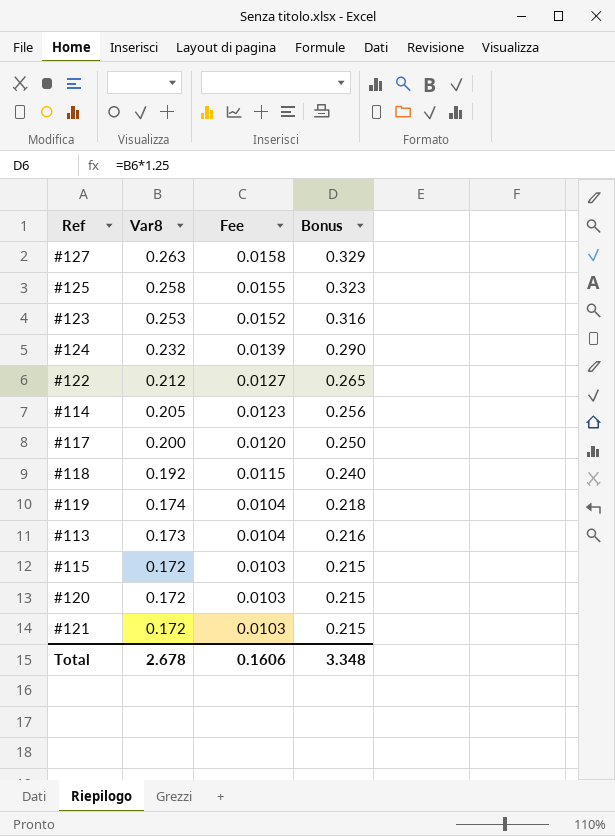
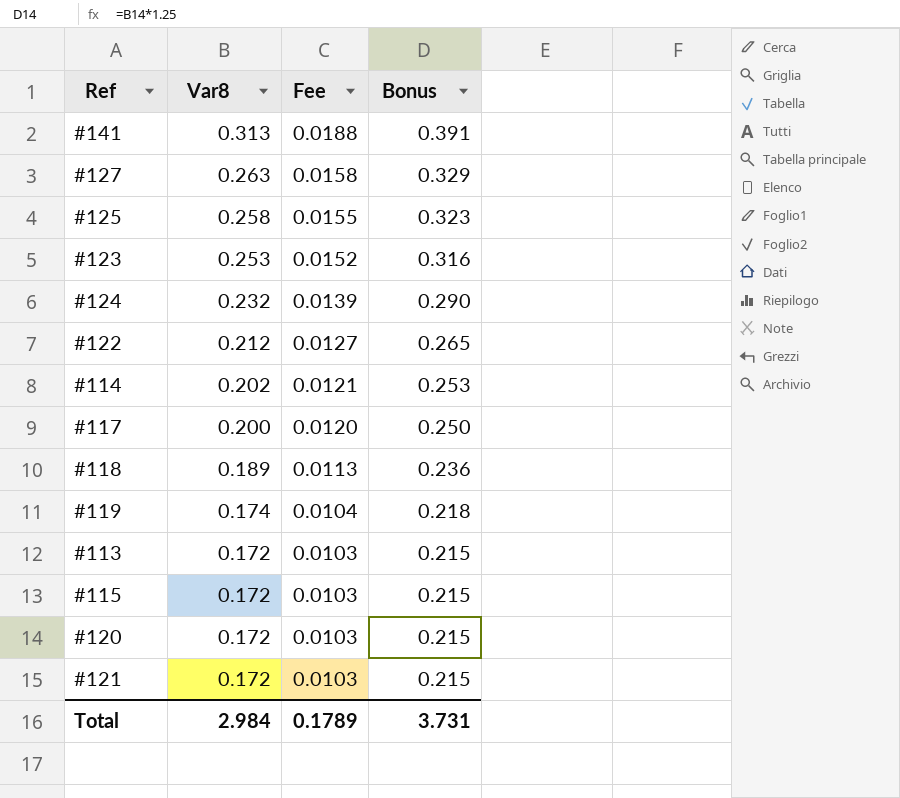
row #141: none -> 0.313 | 0.0188 | 0.391
#114 | Var8: 0.205 -> 0.202
#114 | Fee: 0.0123 -> 0.0121
#114 | Bonus: 0.256 -> 0.253
#118 | Var8: 0.192 -> 0.189
#118 | Fee: 0.0115 -> 0.0113
#118 | Bonus: 0.240 -> 0.236
#113 | Var8: 0.173 -> 0.172
#113 | Fee: 0.0104 -> 0.0103
#113 | Bonus: 0.216 -> 0.215
Total | Var8: 2.678 -> 2.984
Total | Fee: 0.1606 -> 0.1789
Total | Bonus: 3.348 -> 3.731

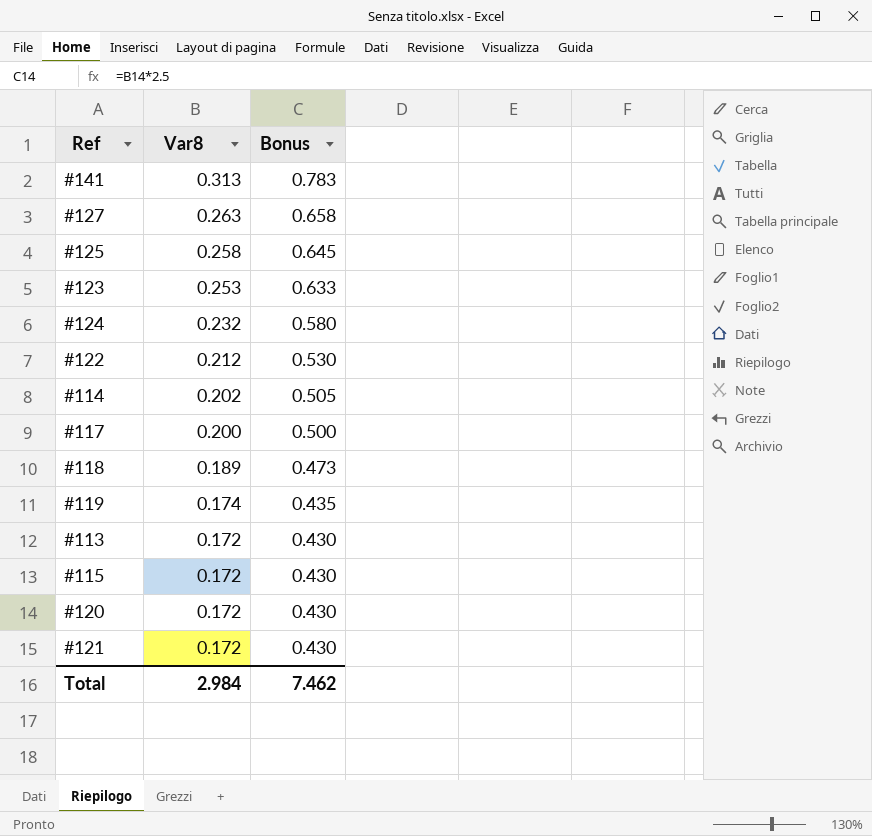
column Fee | formula: [Var8] * 0.06 -> none
column Bonus | formula: [Var8] * 1.25 -> [Var8] * 2.5
Total | Bonus: 3.731 -> 7.462

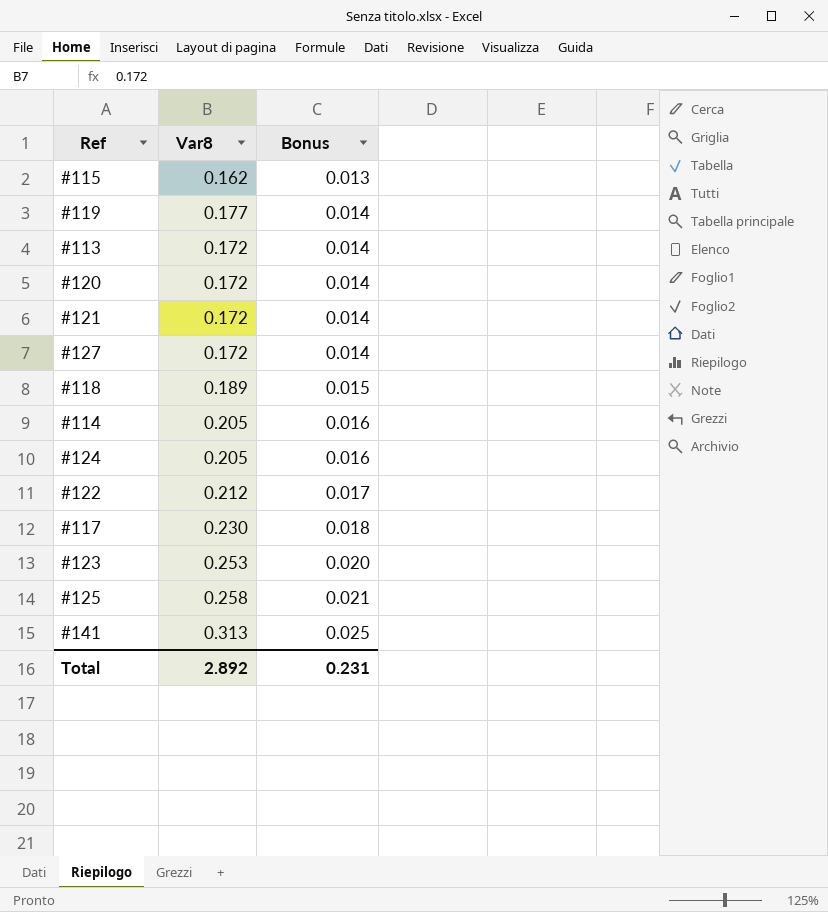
row order: Var8 descending -> Bonus ascending
column Bonus | formula: [Var8] * 2.5 -> [Var8] * 0.08
#115 | Var8: 0.172 -> 0.162
#119 | Var8: 0.174 -> 0.177
#127 | Var8: 0.263 -> 0.172
#114 | Var8: 0.202 -> 0.205
#124 | Var8: 0.232 -> 0.205
#117 | Var8: 0.200 -> 0.230
Total | Var8: 2.984 -> 2.892
Total | Bonus: 7.462 -> 0.231

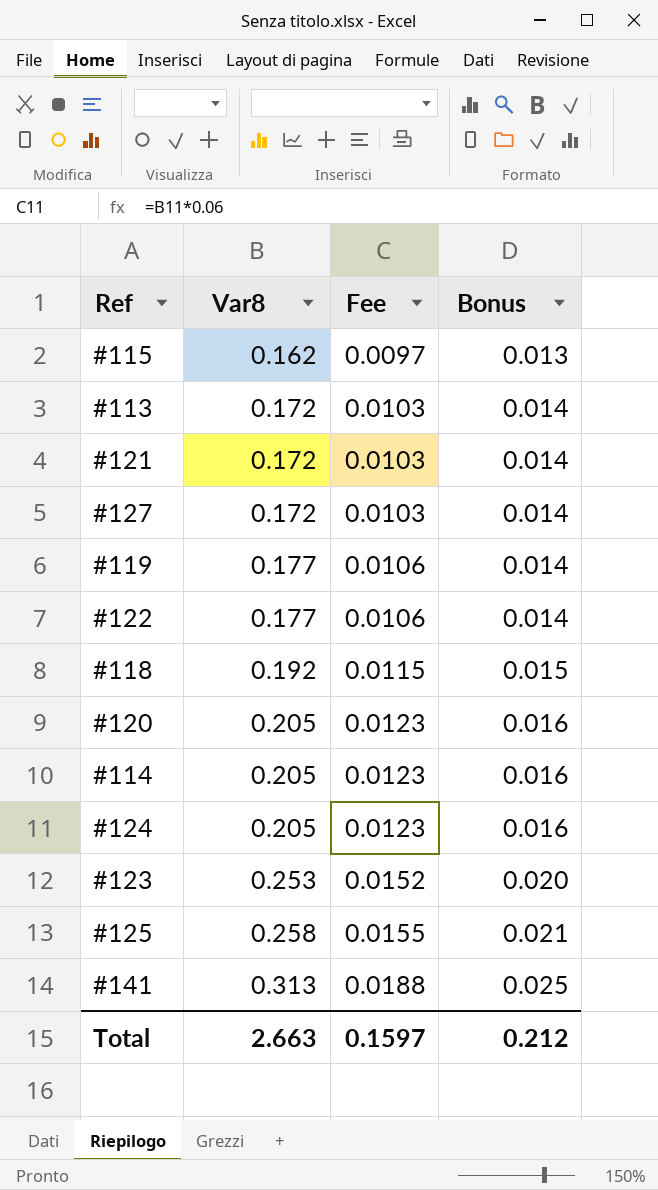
row order: Bonus ascending -> Var8 ascending
column Fee | formula: none -> [Var8] * 0.06
row #117: 0.230 | 0.018 -> none
#122 | Var8: 0.212 -> 0.177
#122 | Bonus: 0.017 -> 0.014
#118 | Var8: 0.189 -> 0.192
#120 | Var8: 0.172 -> 0.205
#120 | Bonus: 0.014 -> 0.016
Total | Var8: 2.892 -> 2.663
Total | Bonus: 0.231 -> 0.212

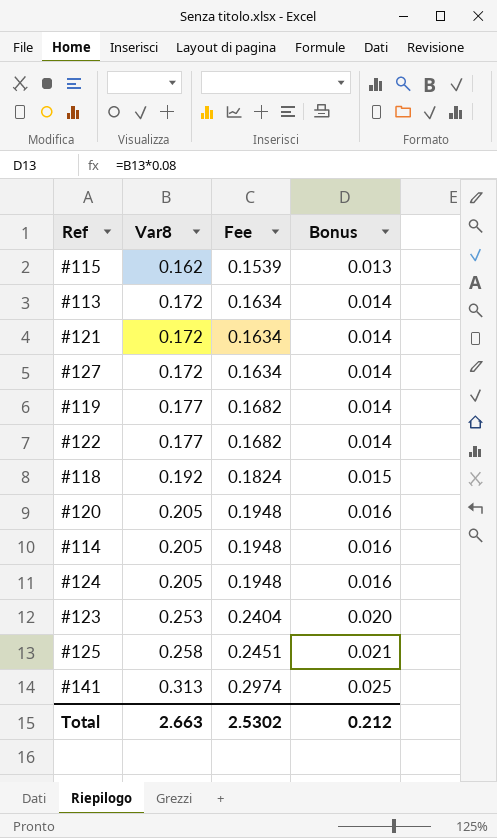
column Fee | formula: [Var8] * 0.06 -> [Var8] * 0.95
Total | Fee: 0.1597 -> 2.5302

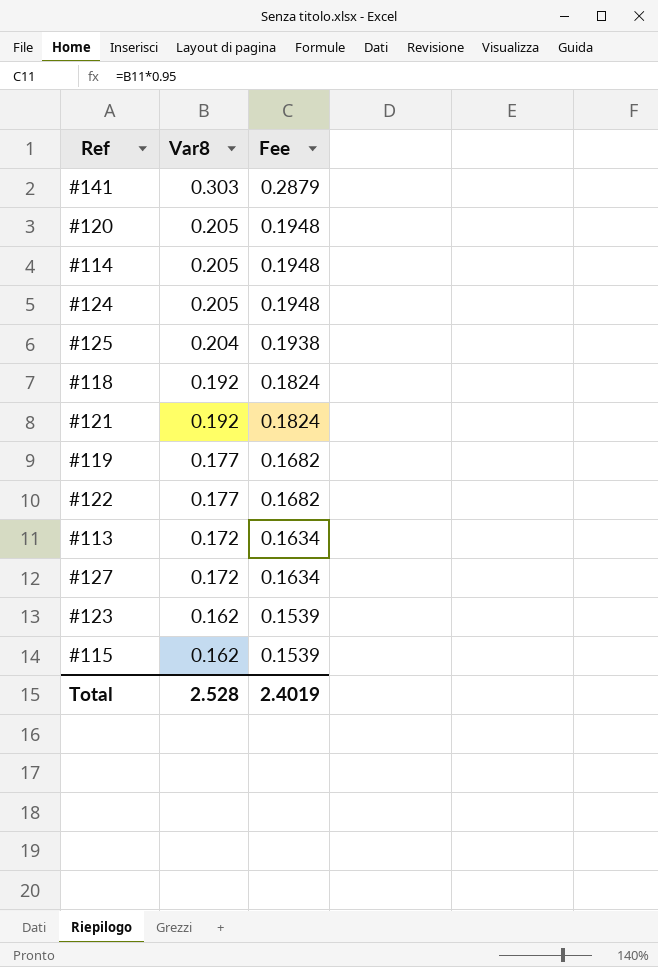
row order: Var8 ascending -> Var8 descending
column Bonus | formula: [Var8] * 0.08 -> none
#141 | Var8: 0.313 -> 0.303
#141 | Fee: 0.2974 -> 0.2879
#125 | Var8: 0.258 -> 0.204
#125 | Fee: 0.2451 -> 0.1938
#121 | Var8: 0.172 -> 0.192
#121 | Fee: 0.1634 -> 0.1824
#123 | Var8: 0.253 -> 0.162
#123 | Fee: 0.2404 -> 0.1539
Total | Var8: 2.663 -> 2.528
Total | Fee: 2.5302 -> 2.4019

